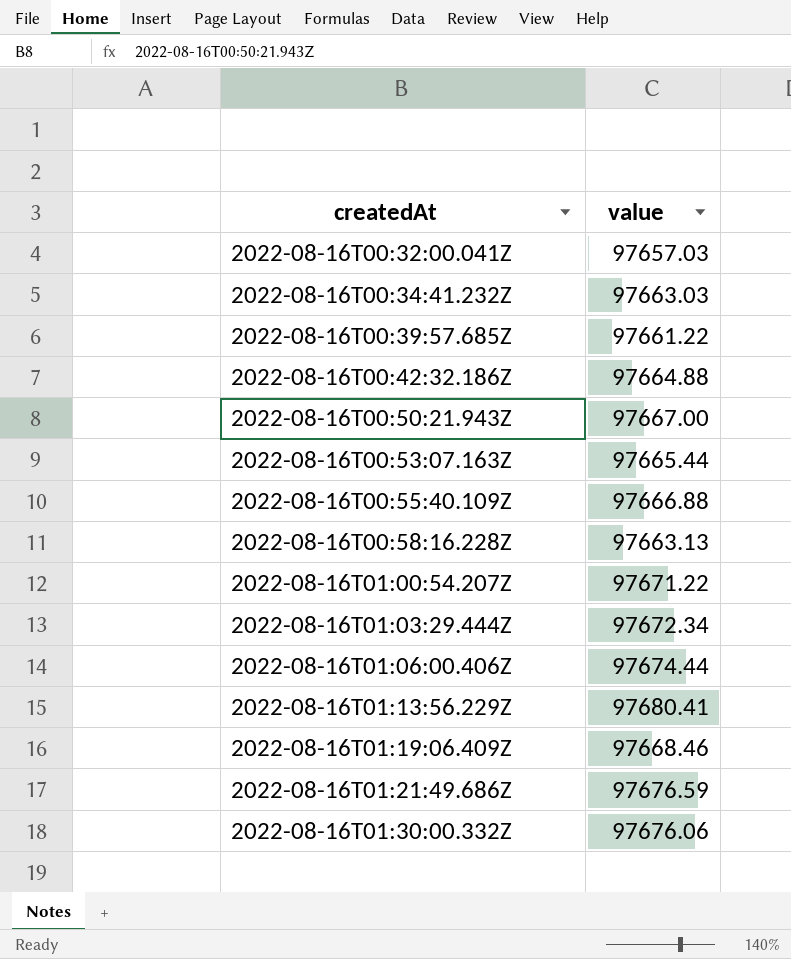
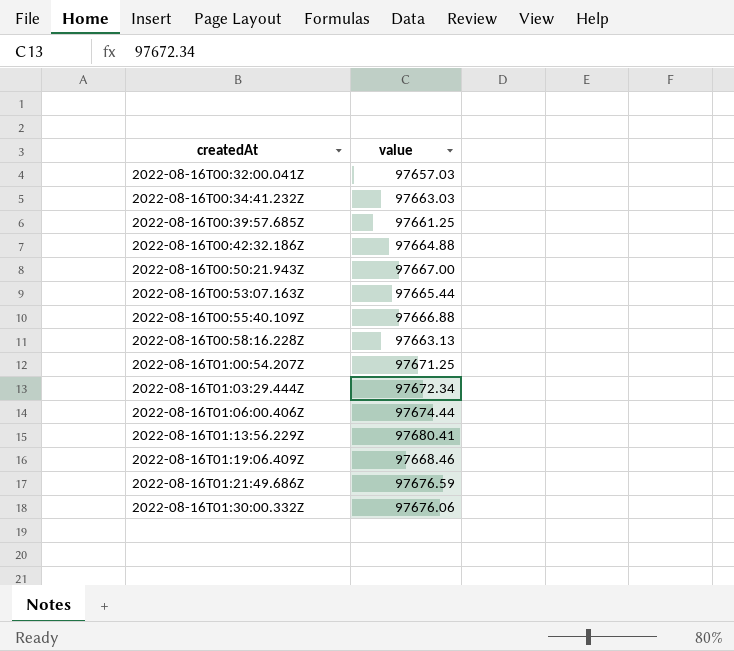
2022-08-16T00:39:57.685Z | value: 97661.22 -> 97661.25
2022-08-16T01:00:54.207Z | value: 97671.22 -> 97671.25

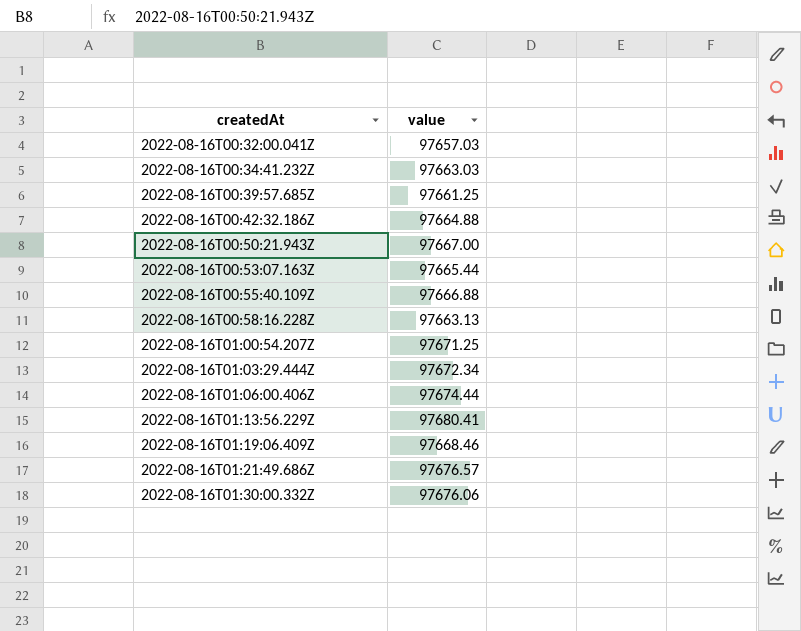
2022-08-16T01:21:49.686Z | value: 97676.59 -> 97676.57

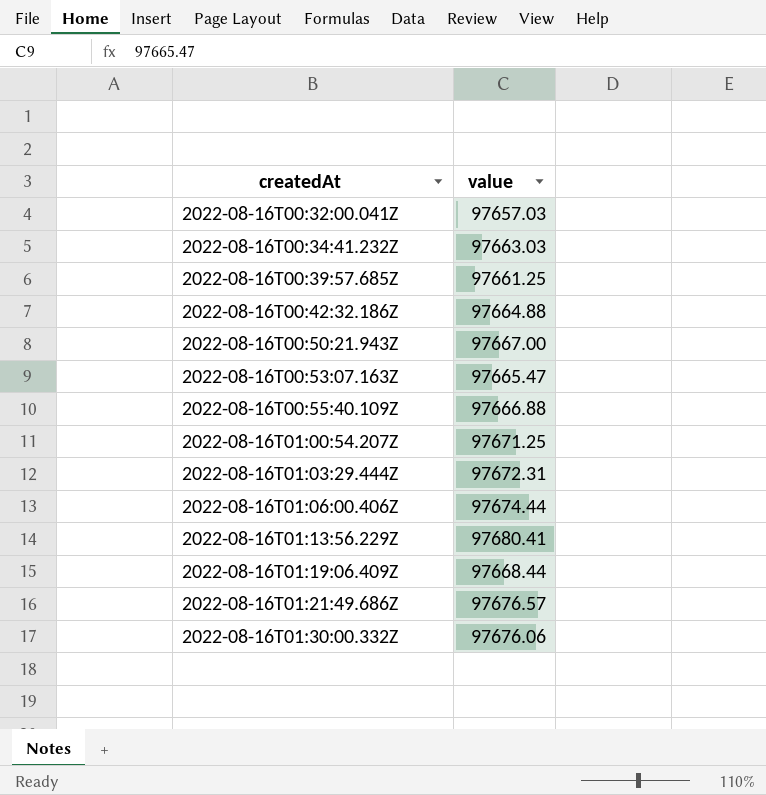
row 2022-08-16T00:58:16.228Z: 97663.13 -> none
2022-08-16T00:53:07.163Z | value: 97665.44 -> 97665.47
2022-08-16T01:03:29.444Z | value: 97672.34 -> 97672.31
2022-08-16T01:19:06.409Z | value: 97668.46 -> 97668.44

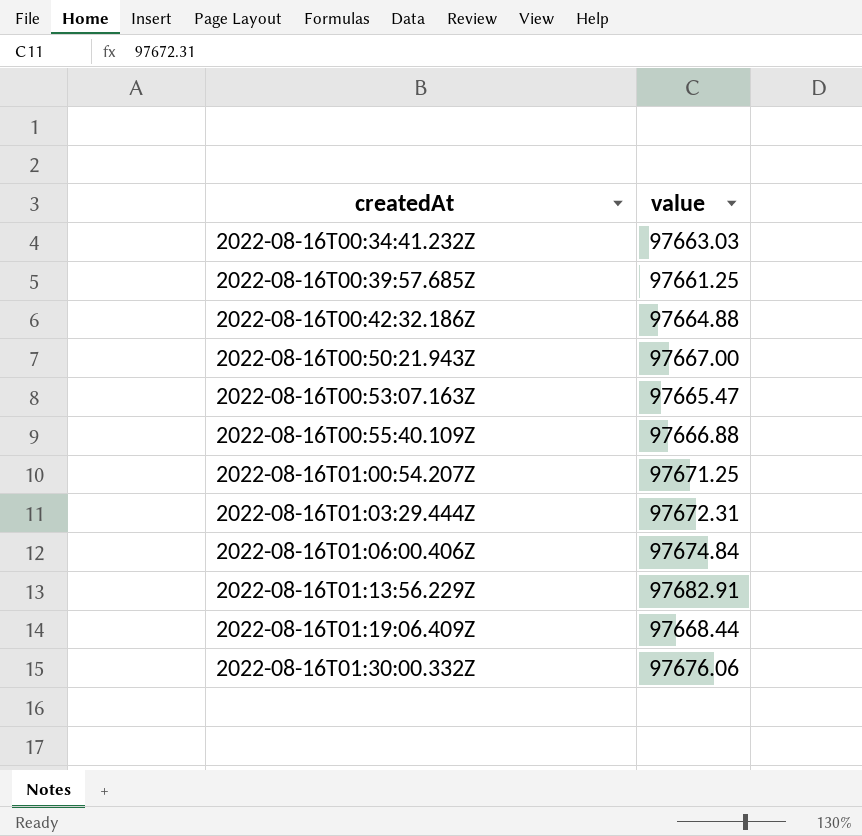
row 2022-08-16T00:32:00.041Z: 97657.03 -> none
row 2022-08-16T01:21:49.686Z: 97676.57 -> none
2022-08-16T01:06:00.406Z | value: 97674.44 -> 97674.84
2022-08-16T01:13:56.229Z | value: 97680.41 -> 97682.91

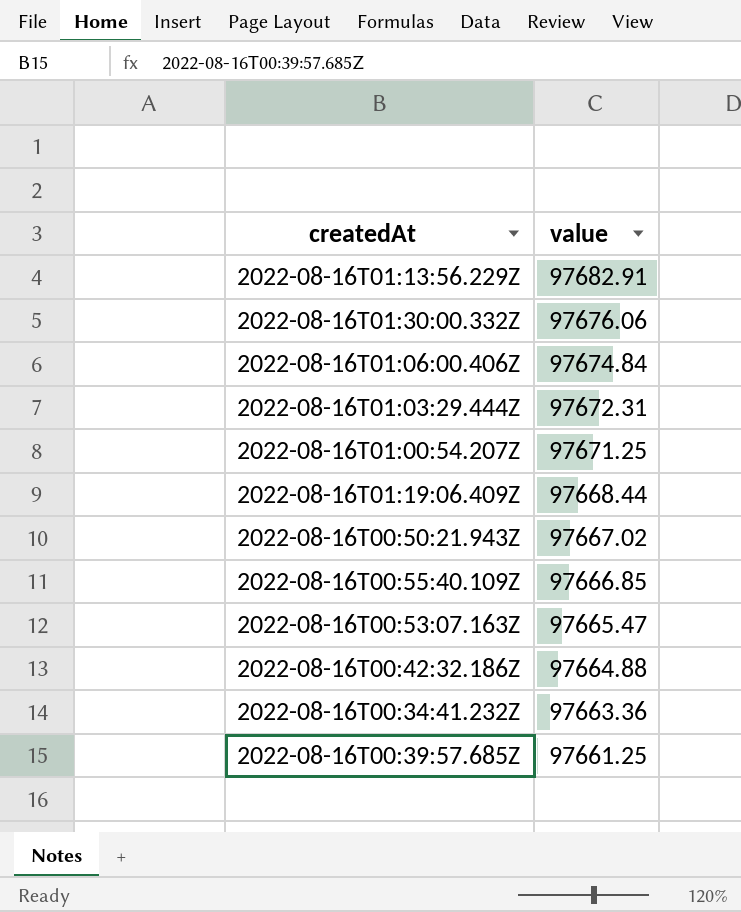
row order: createdAt ascending -> value descending
2022-08-16T00:50:21.943Z | value: 97667.00 -> 97667.02
2022-08-16T00:55:40.109Z | value: 97666.88 -> 97666.85
2022-08-16T00:34:41.232Z | value: 97663.03 -> 97663.36

